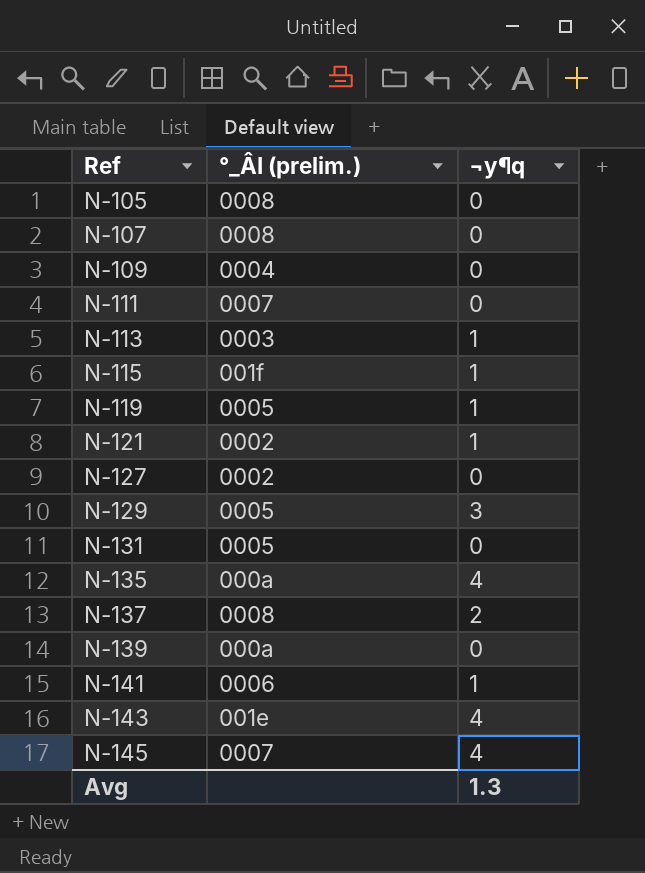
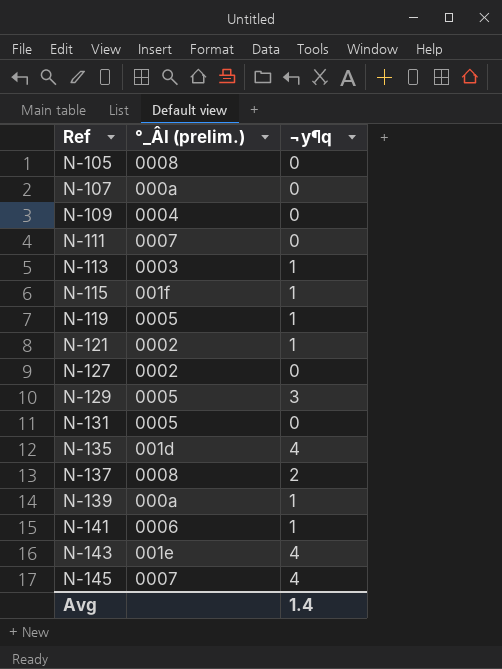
N-107 | °_ÂI (prelim.): 0008 -> 000a
N-135 | °_ÂI (prelim.): 000a -> 001d
N-139 | ¬y¶q: 0 -> 1
Avg | ¬y¶q: 1.3 -> 1.4

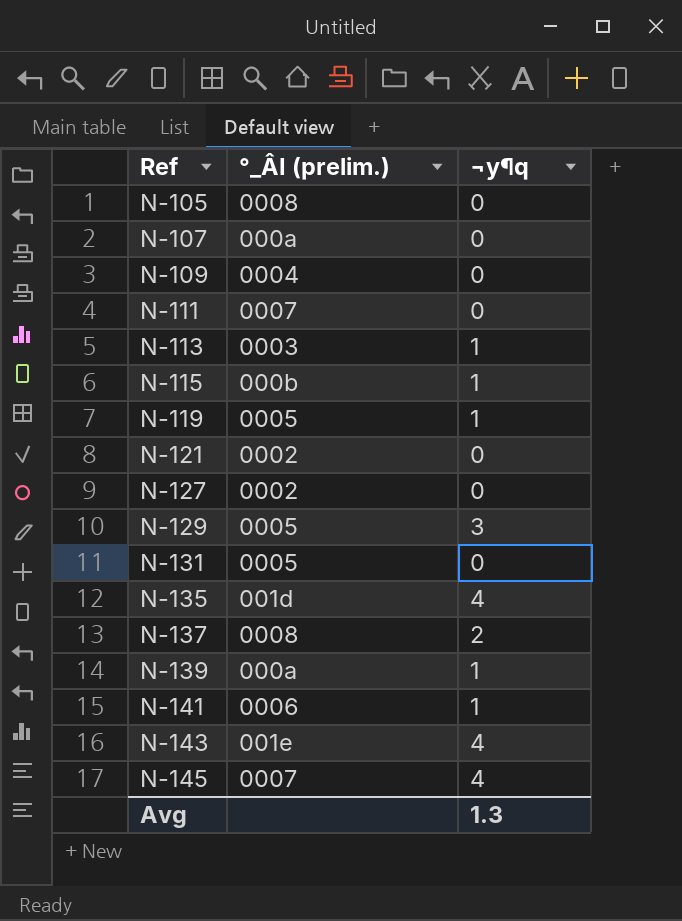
N-115 | °_ÂI (prelim.): 001f -> 000b
N-121 | ¬y¶q: 1 -> 0
Avg | ¬y¶q: 1.4 -> 1.3

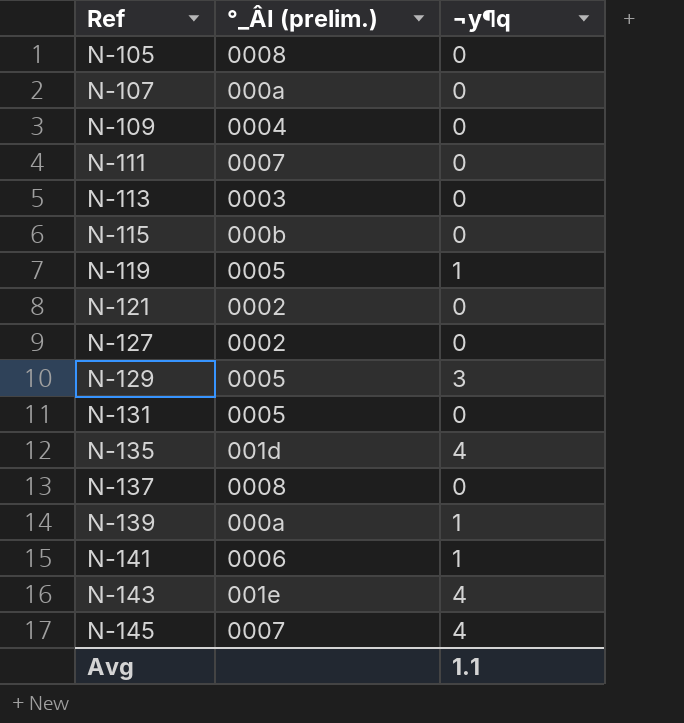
N-113 | ¬y¶q: 1 -> 0
N-115 | ¬y¶q: 1 -> 0
N-137 | ¬y¶q: 2 -> 0
Avg | ¬y¶q: 1.3 -> 1.1

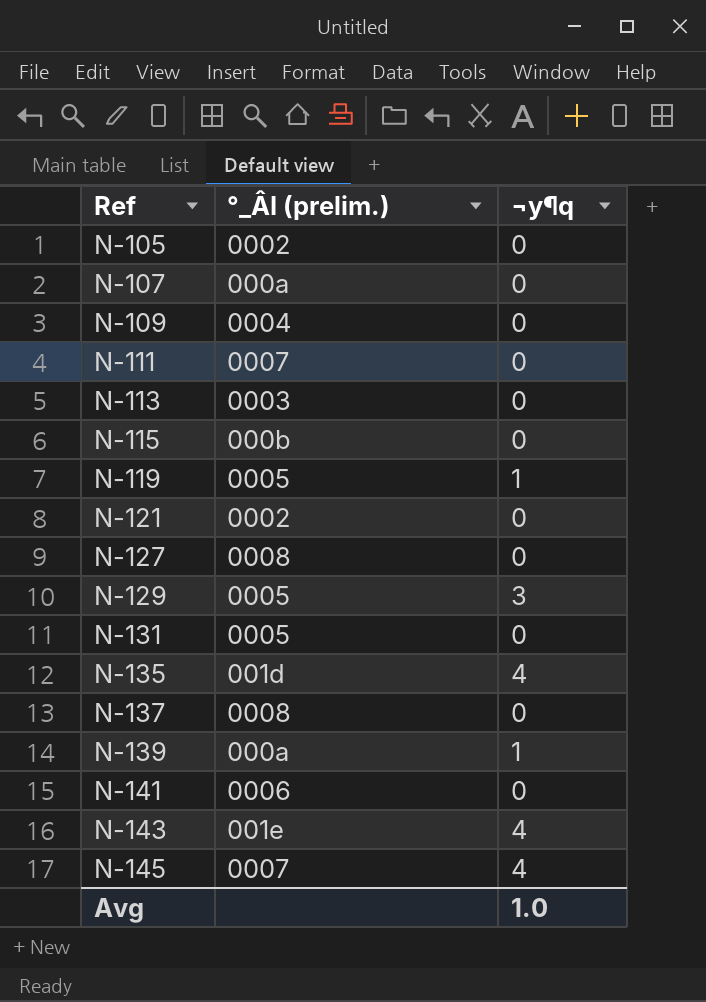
N-105 | °_ÂI (prelim.): 0008 -> 0002
N-127 | °_ÂI (prelim.): 0002 -> 0008
N-141 | ¬y¶q: 1 -> 0
Avg | ¬y¶q: 1.1 -> 1.0

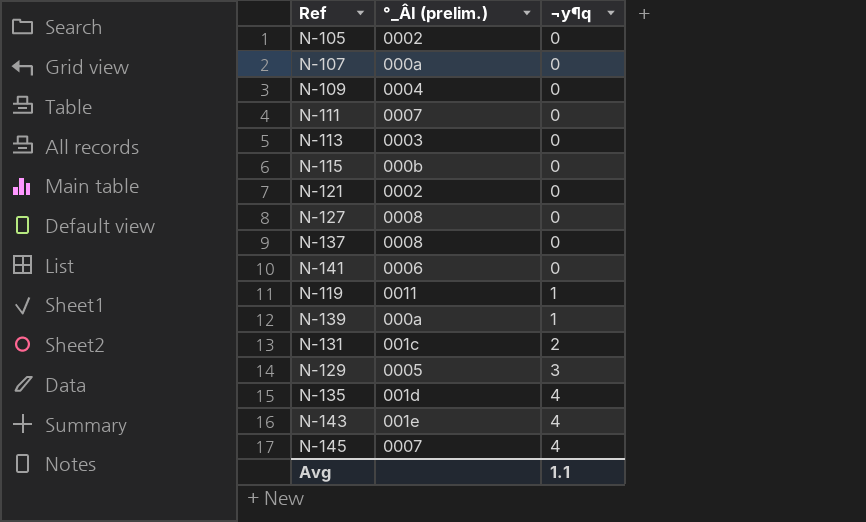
row order: Ref ascending -> ¬y¶q ascending
N-119 | °_ÂI (prelim.): 0005 -> 0011
N-131 | °_ÂI (prelim.): 0005 -> 001c
N-131 | ¬y¶q: 0 -> 2
Avg | ¬y¶q: 1.0 -> 1.1

